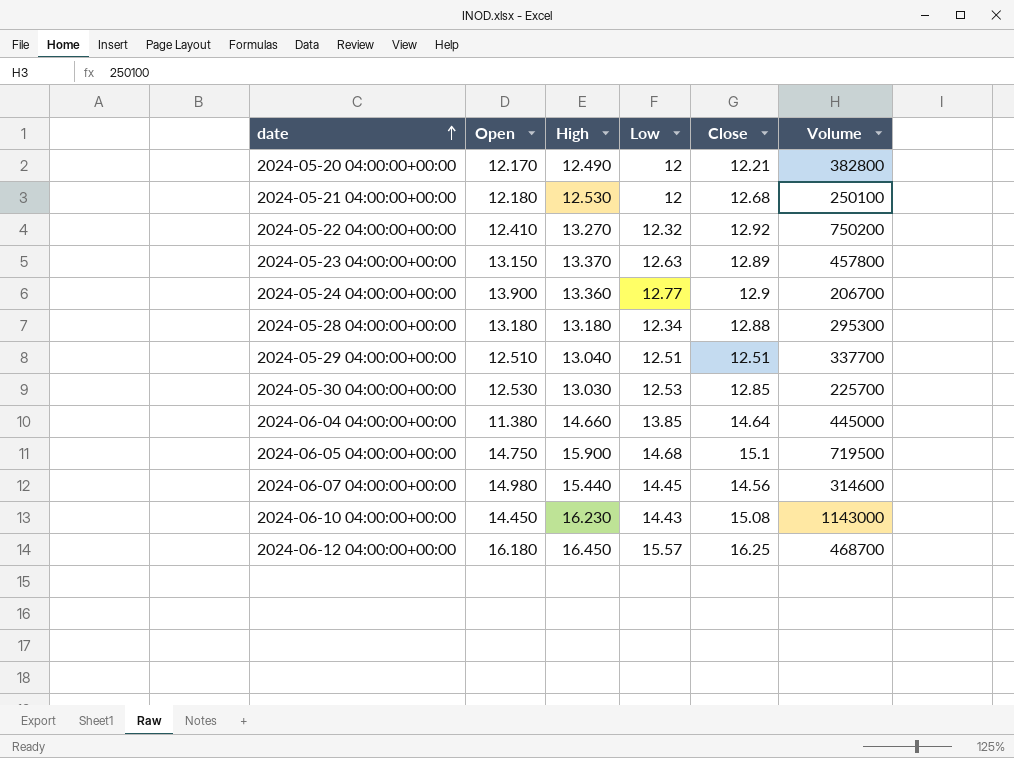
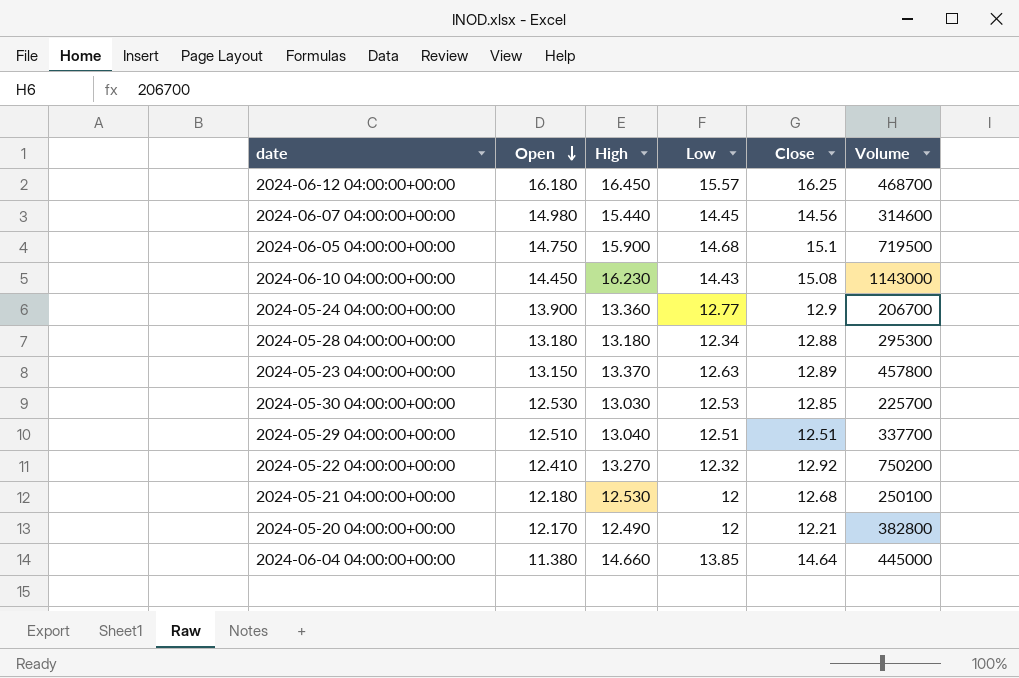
row order: date ascending -> Open descending

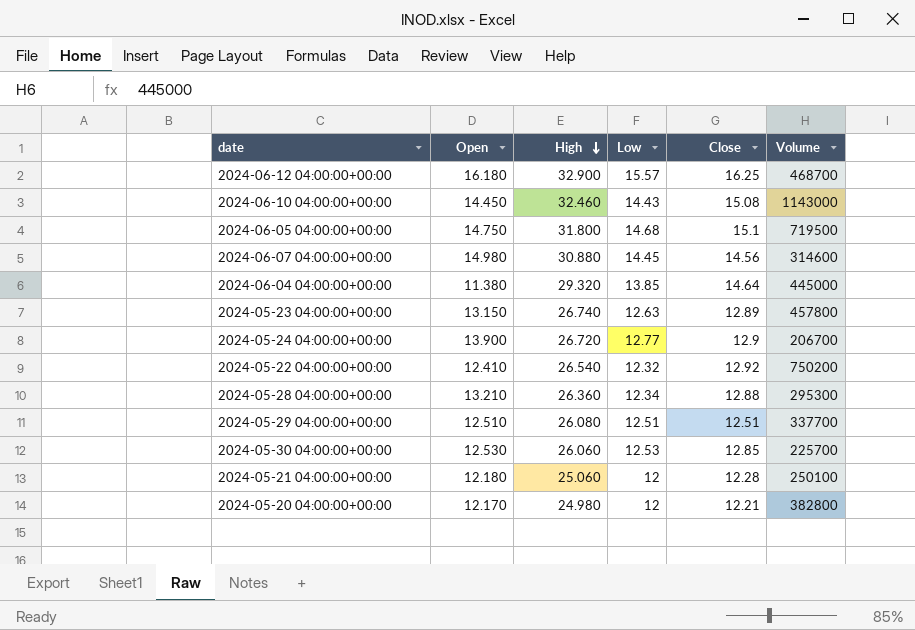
row order: Open descending -> High descending
2024-06-12 04:00:00+00:00 | High: 16.450 -> 32.900
2024-06-10 04:00:00+00:00 | High: 16.230 -> 32.460
2024-06-05 04:00:00+00:00 | High: 15.900 -> 31.800
2024-06-07 04:00:00+00:00 | High: 15.440 -> 30.880
2024-06-04 04:00:00+00:00 | High: 14.660 -> 29.320
2024-05-23 04:00:00+00:00 | High: 13.370 -> 26.740
2024-05-24 04:00:00+00:00 | High: 13.360 -> 26.720
2024-05-22 04:00:00+00:00 | High: 13.270 -> 26.540
2024-05-28 04:00:00+00:00 | Open: 13.180 -> 13.210
2024-05-28 04:00:00+00:00 | High: 13.180 -> 26.360
2024-05-29 04:00:00+00:00 | High: 13.040 -> 26.080
2024-05-30 04:00:00+00:00 | High: 13.030 -> 26.060
2024-05-21 04:00:00+00:00 | High: 12.530 -> 25.060
2024-05-21 04:00:00+00:00 | Close: 12.68 -> 12.28
2024-05-20 04:00:00+00:00 | High: 12.490 -> 24.980

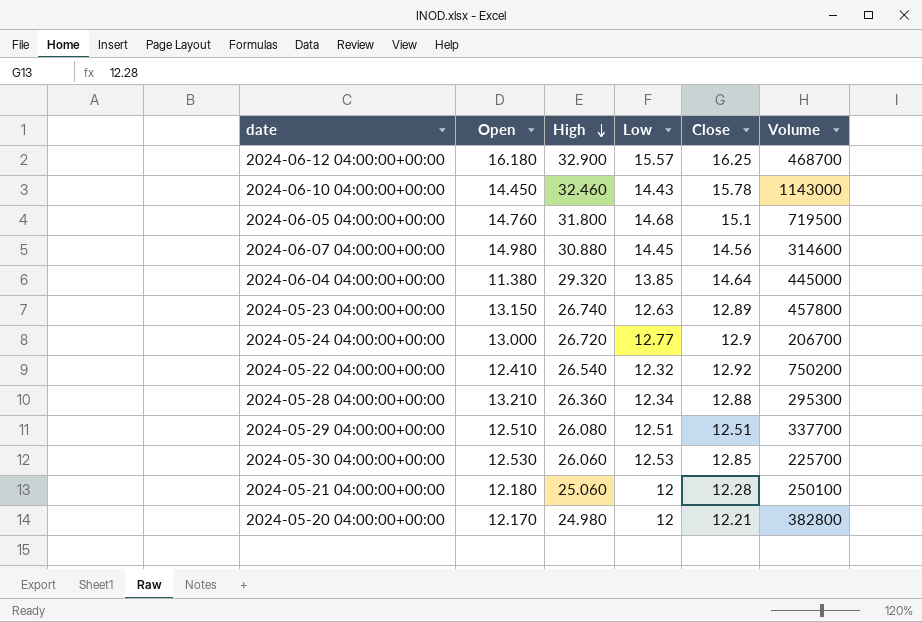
2024-06-10 04:00:00+00:00 | Close: 15.08 -> 15.78
2024-06-05 04:00:00+00:00 | Open: 14.750 -> 14.760
2024-05-24 04:00:00+00:00 | Open: 13.900 -> 13.000

